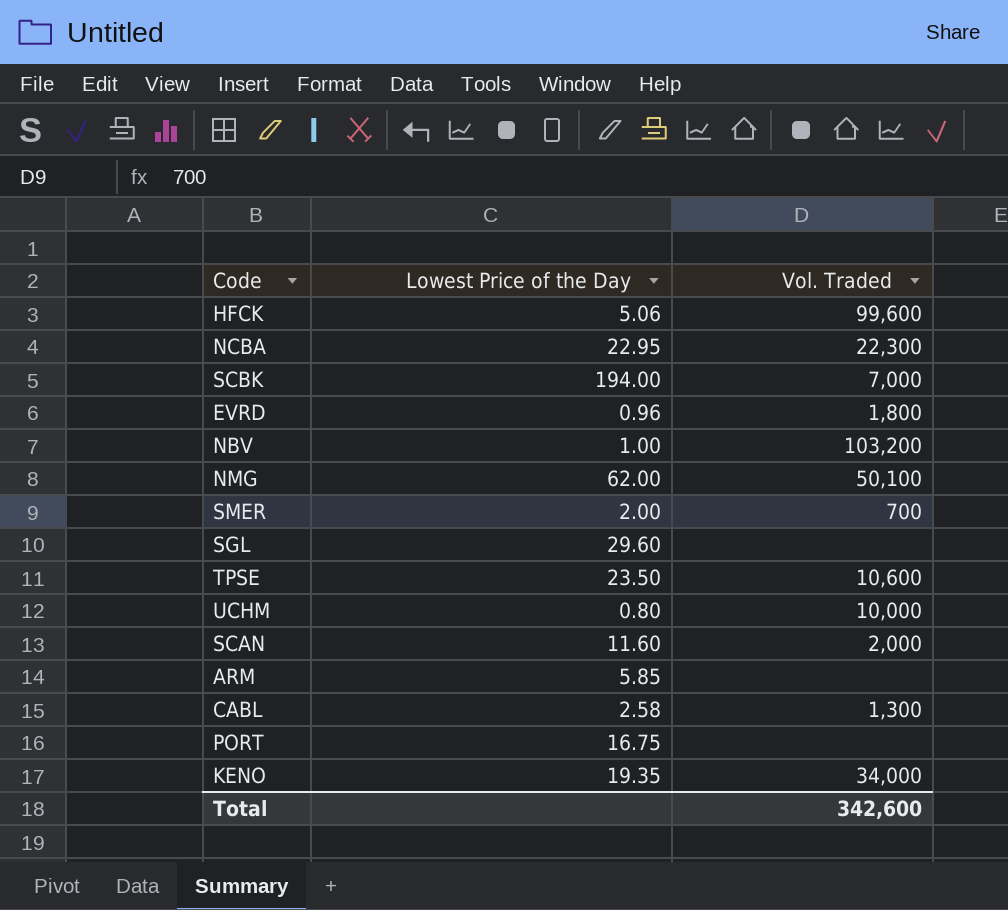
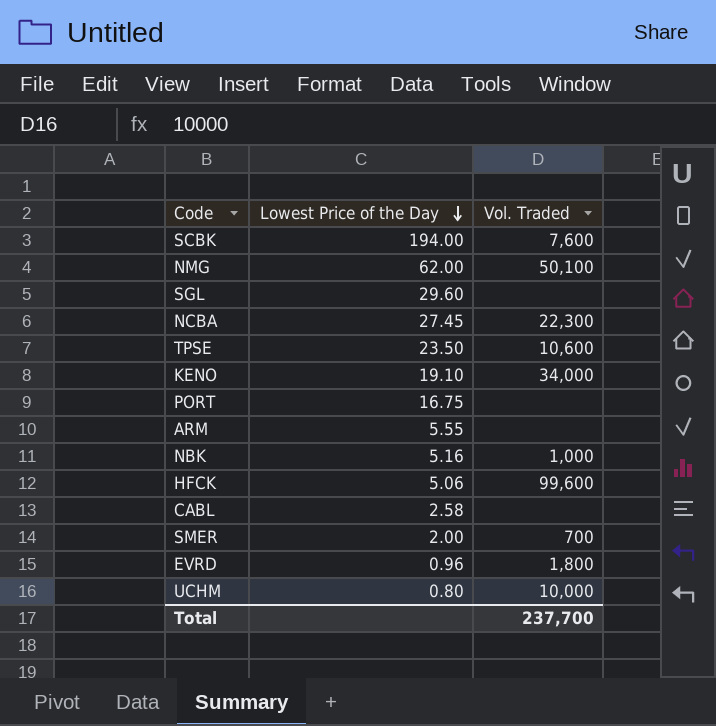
row order: none -> Lowest Price of the Day descending
row NBV: 1.00 | 103,200 -> none
row SCAN: 11.60 | 2,000 -> none
SCBK | Vol. Traded: 7,000 -> 7,600
NCBA | Lowest Price of the Day: 22.95 -> 27.45
KENO | Lowest Price of the Day: 19.35 -> 19.10
ARM | Lowest Price of the Day: 5.85 -> 5.55
row NBK: none -> 5.16 | 1,000
CABL | Vol. Traded: 1,300 -> none
Total | Vol. Traded: 342,600 -> 237,700

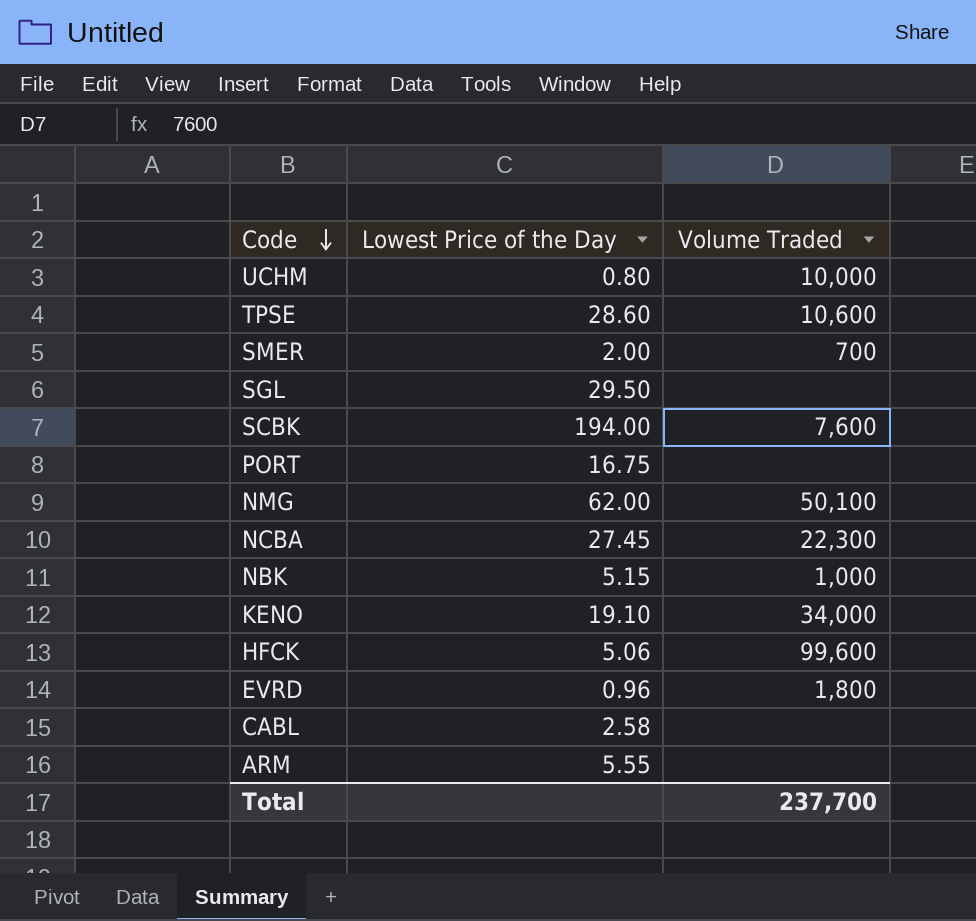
row order: Lowest Price of the Day descending -> Code descending
column name: Vol. Traded -> Volume Traded
TPSE | Lowest Price of the Day: 23.50 -> 28.60
SGL | Lowest Price of the Day: 29.60 -> 29.50
NBK | Lowest Price of the Day: 5.16 -> 5.15

